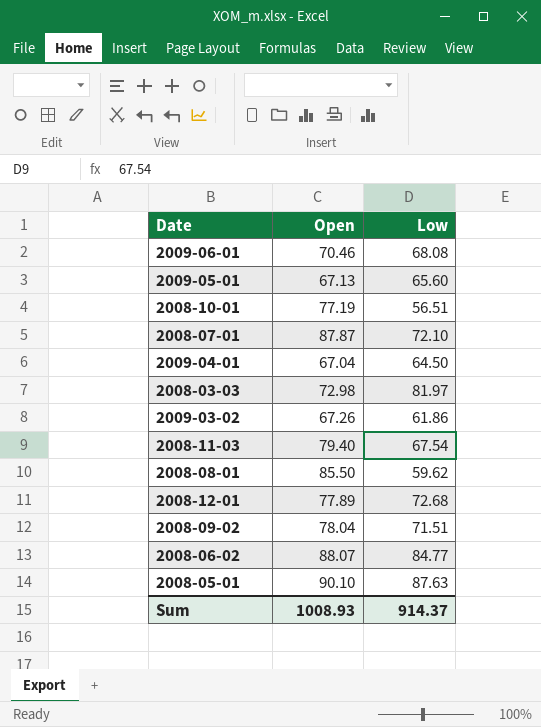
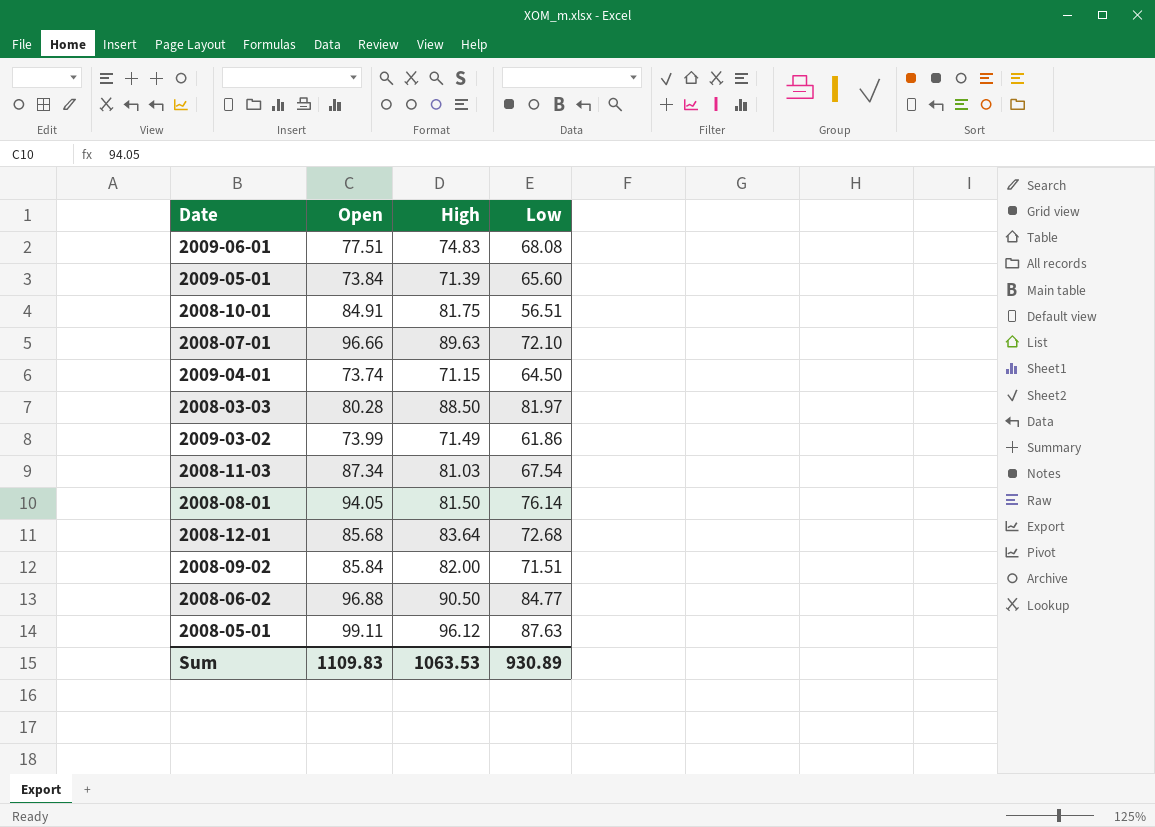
column High | position: none -> 3
2009-06-01 | Open: 70.46 -> 77.51
2009-05-01 | Open: 67.13 -> 73.84
2008-10-01 | Open: 77.19 -> 84.91
2008-07-01 | Open: 87.87 -> 96.66
2009-04-01 | Open: 67.04 -> 73.74
2008-03-03 | Open: 72.98 -> 80.28
2009-03-02 | Open: 67.26 -> 73.99
2008-11-03 | Open: 79.40 -> 87.34
2008-08-01 | Open: 85.50 -> 94.05
2008-08-01 | Low: 59.62 -> 76.14
2008-12-01 | Open: 77.89 -> 85.68
2008-09-02 | Open: 78.04 -> 85.84
2008-06-02 | Open: 88.07 -> 96.88
2008-05-01 | Open: 90.10 -> 99.11
Sum | Open: 1008.93 -> 1109.83
Sum | Low: 914.37 -> 930.89

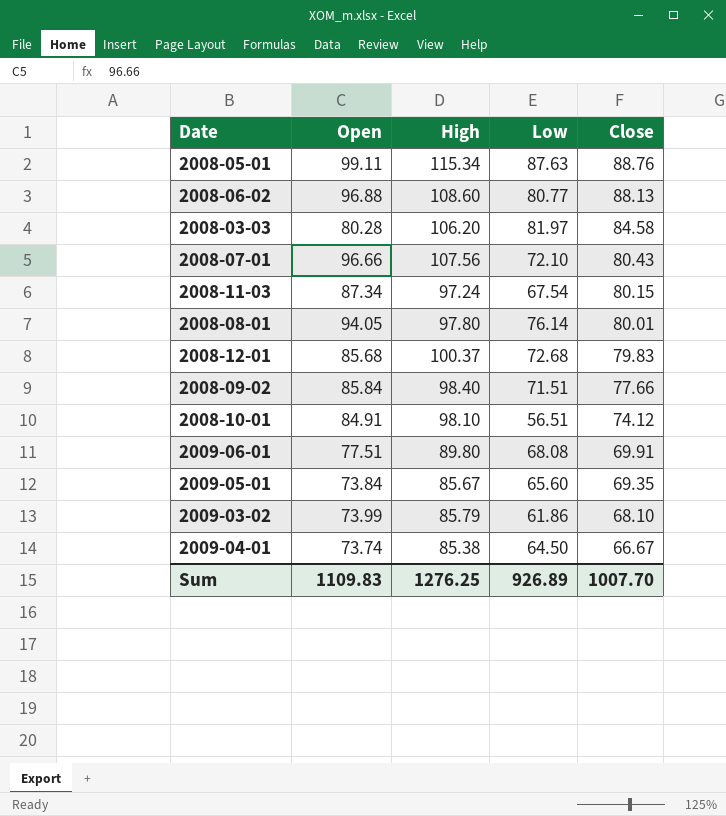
row order: none -> Close descending
column Close | position: none -> 5
2008-05-01 | High: 96.12 -> 115.34
2008-06-02 | High: 90.50 -> 108.60
2008-06-02 | Low: 84.77 -> 80.77
2008-03-03 | High: 88.50 -> 106.20
2008-07-01 | High: 89.63 -> 107.56
2008-11-03 | High: 81.03 -> 97.24
2008-08-01 | High: 81.50 -> 97.80
2008-12-01 | High: 83.64 -> 100.37
2008-09-02 | High: 82.00 -> 98.40
2008-10-01 | High: 81.75 -> 98.10
2009-06-01 | High: 74.83 -> 89.80
2009-05-01 | High: 71.39 -> 85.67
2009-03-02 | High: 71.49 -> 85.79
2009-04-01 | High: 71.15 -> 85.38
Sum | High: 1063.53 -> 1276.25
Sum | Low: 930.89 -> 926.89

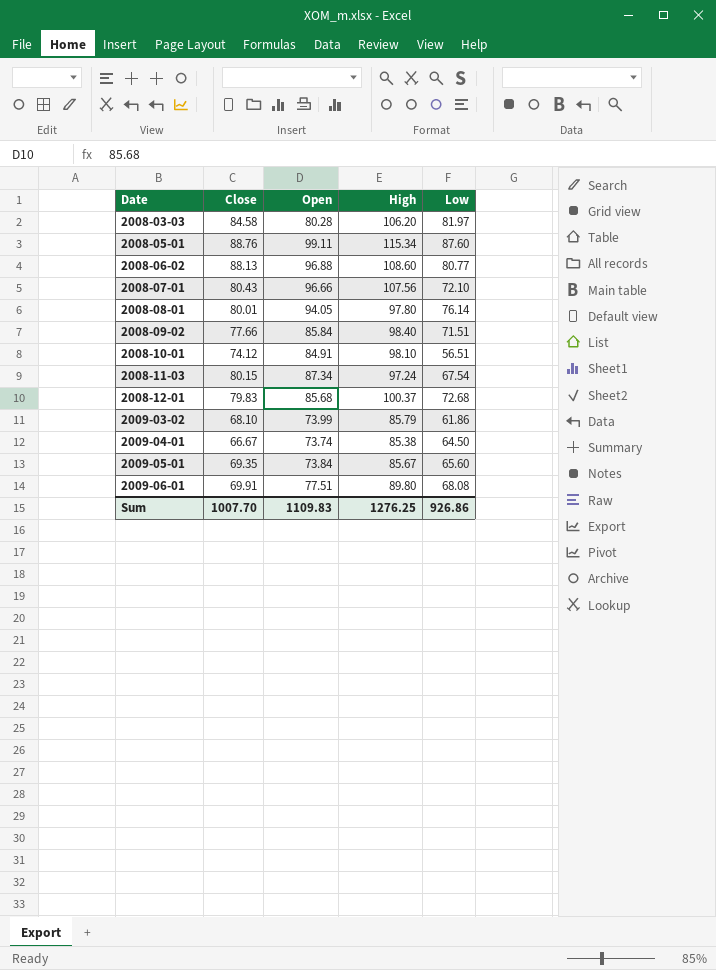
row order: Close descending -> Date ascending
column Close | position: 5 -> 2
2008-05-01 | Low: 87.63 -> 87.60
Sum | Low: 926.89 -> 926.86

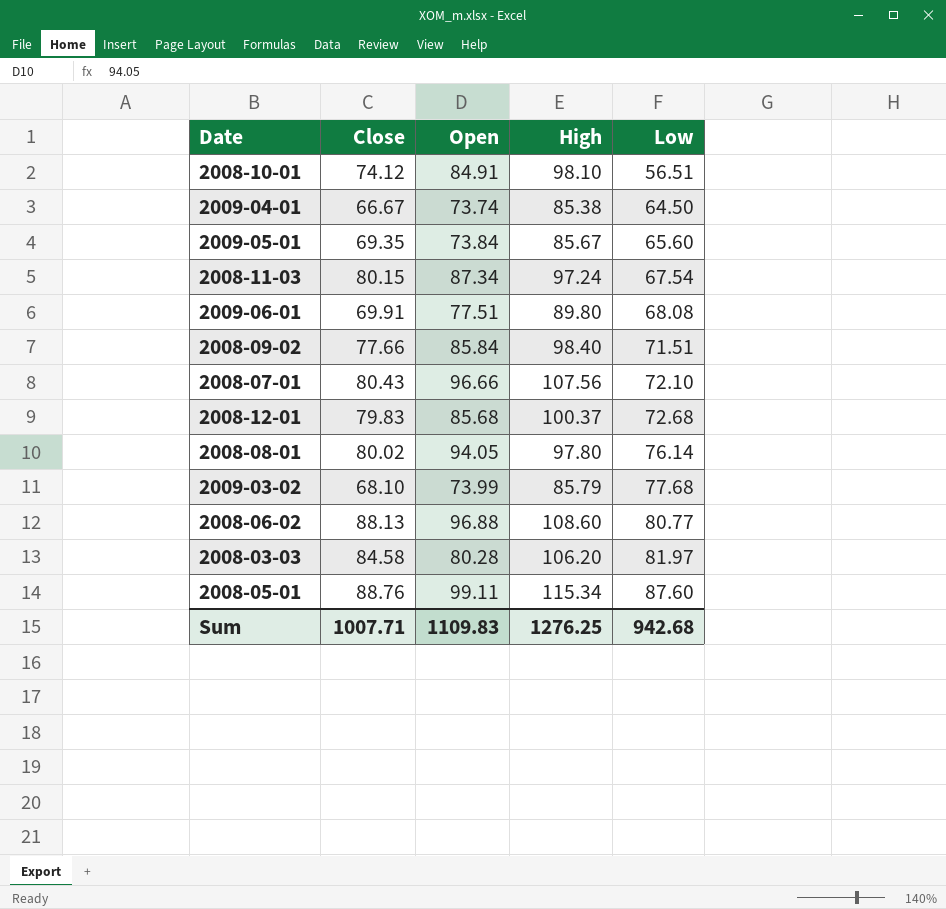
row order: Date ascending -> Low ascending
2008-08-01 | Close: 80.01 -> 80.02
2009-03-02 | Low: 61.86 -> 77.68
Sum | Close: 1007.70 -> 1007.71
Sum | Low: 926.86 -> 942.68

